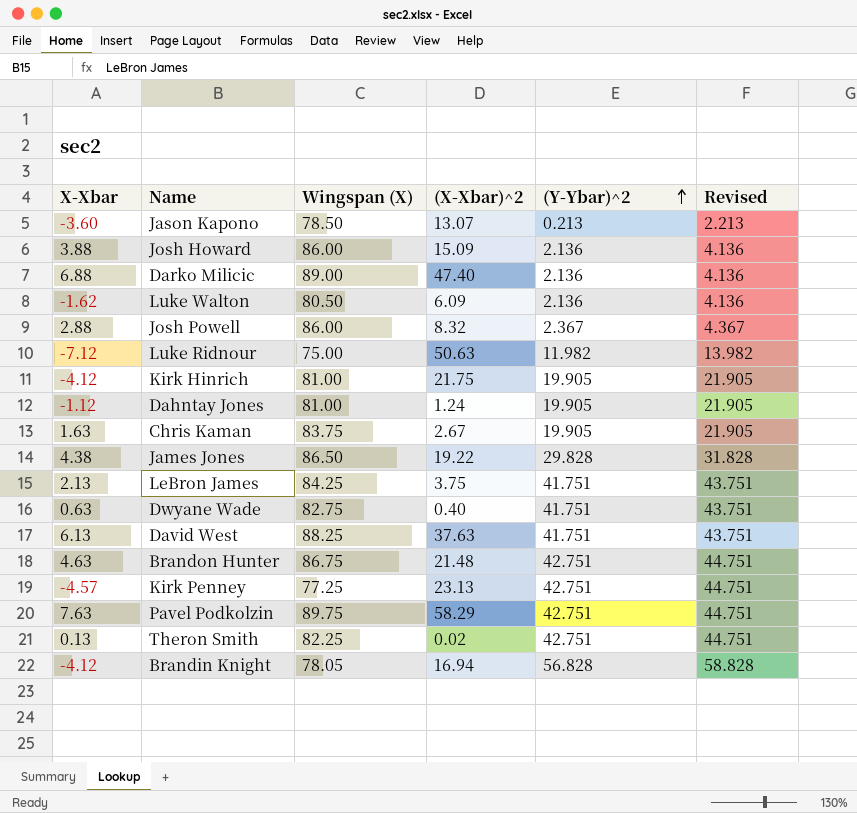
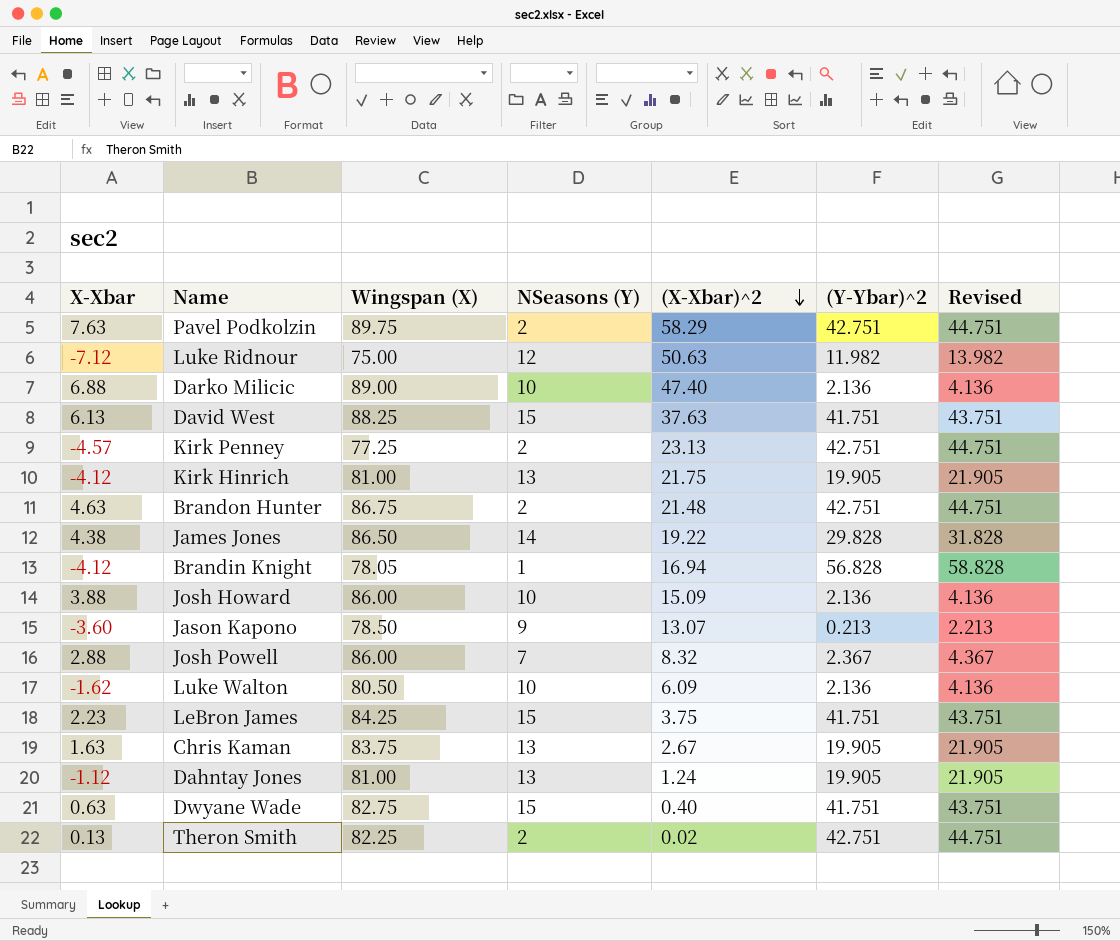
row order: (Y-Ybar)^2 ascending -> (X-Xbar)^2 descending
column NSeasons (Y) | position: none -> 4
LeBron James | X-Xbar: 2.13 -> 2.23

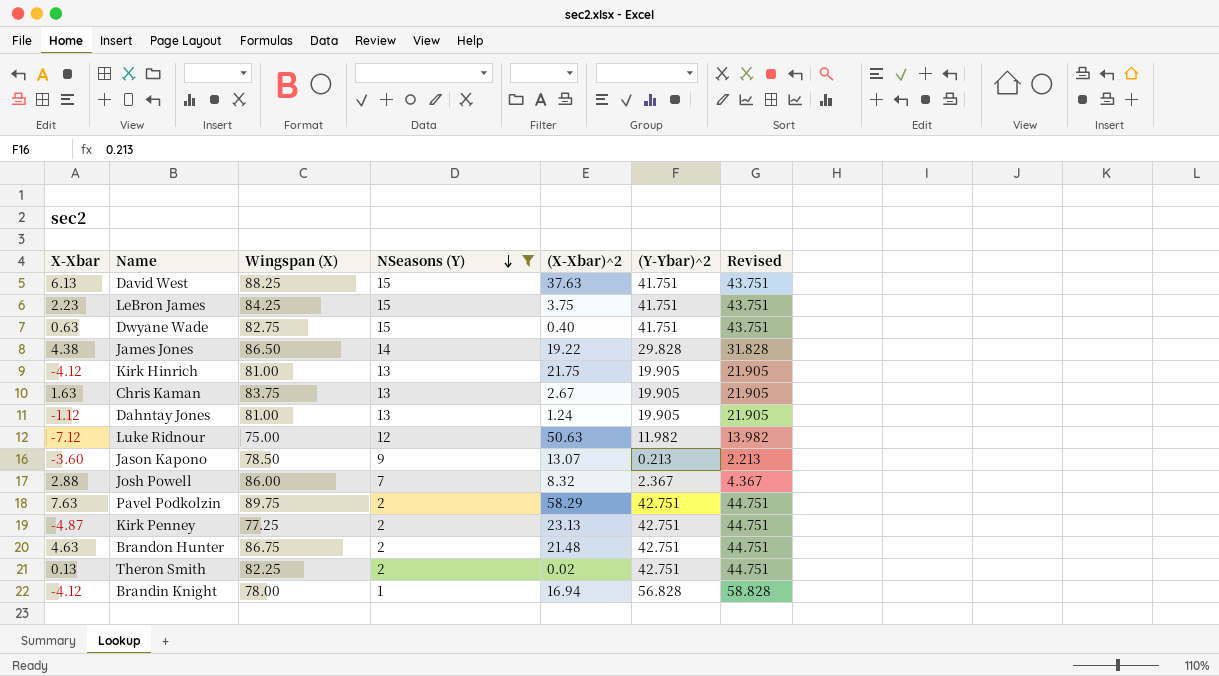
filter: none -> NSeasons (Y) != 10
row order: (X-Xbar)^2 descending -> NSeasons (Y) descending
Kirk Penney | X-Xbar: -4.57 -> -4.87
Brandin Knight | Wingspan (X): 78.05 -> 78.00

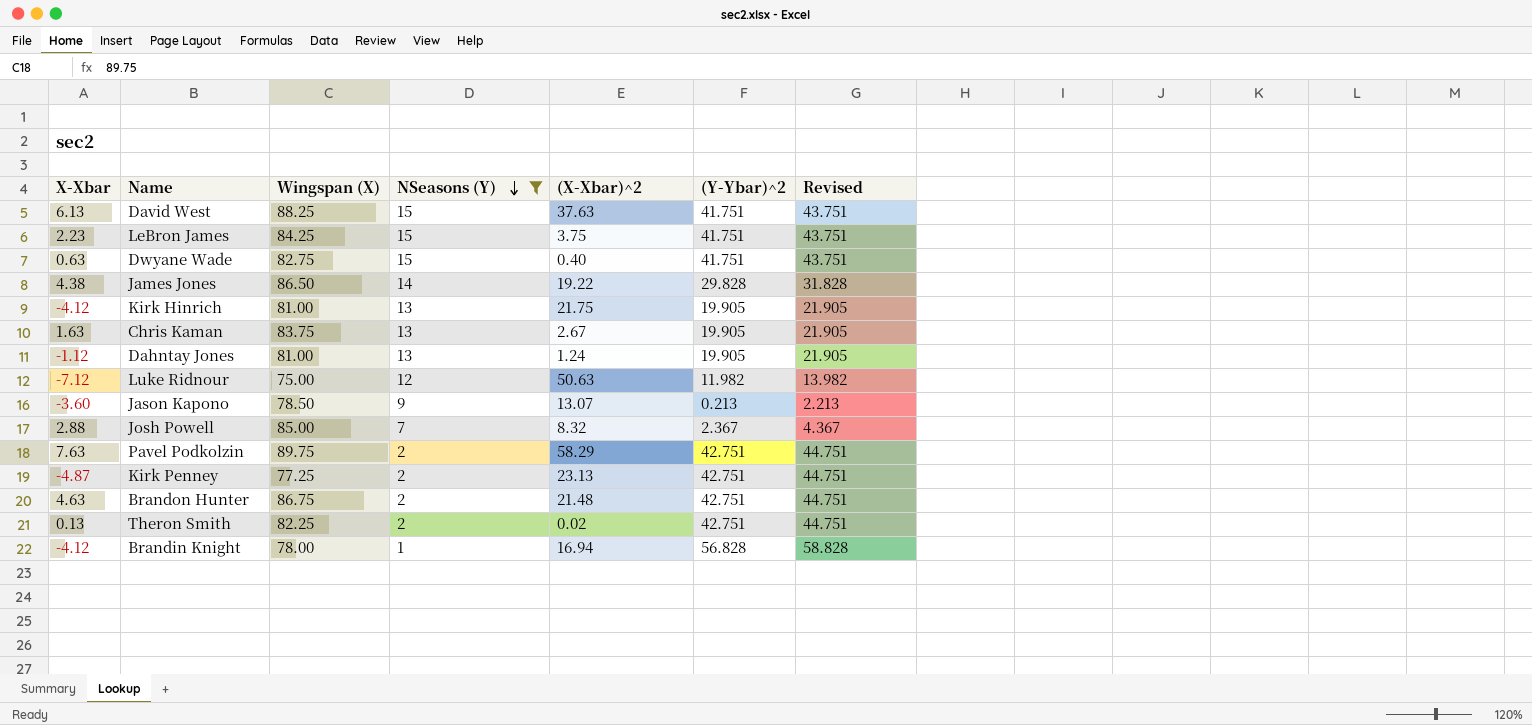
Josh Powell | Wingspan (X): 86.00 -> 85.00

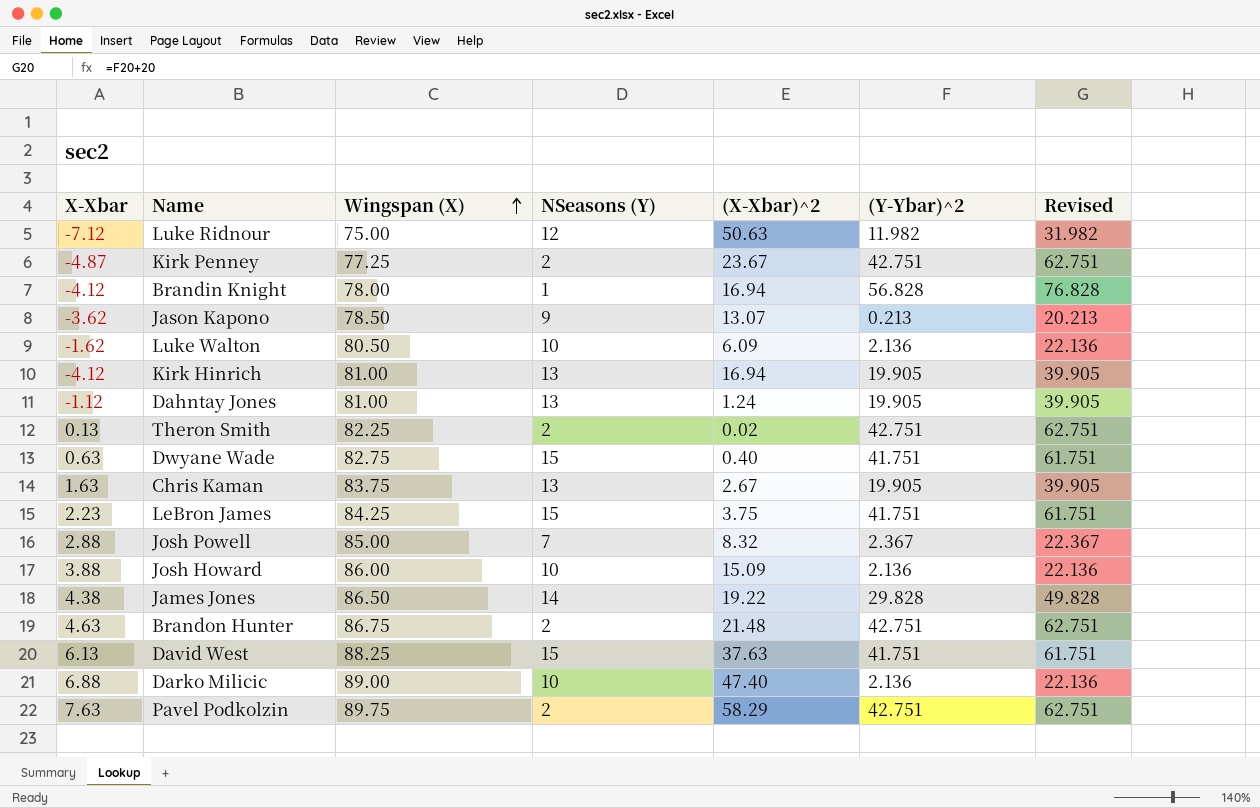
filter: NSeasons (Y) != 10 -> none
row order: NSeasons (Y) descending -> Wingspan (X) ascending
column Revised | formula: [(Y-Ybar)^2] + 2 -> [(Y-Ybar)^2] + 20
Kirk Penney | (X-Xbar)^2: 23.13 -> 23.67
Jason Kapono | X-Xbar: -3.60 -> -3.62
Kirk Hinrich | (X-Xbar)^2: 21.75 -> 16.94

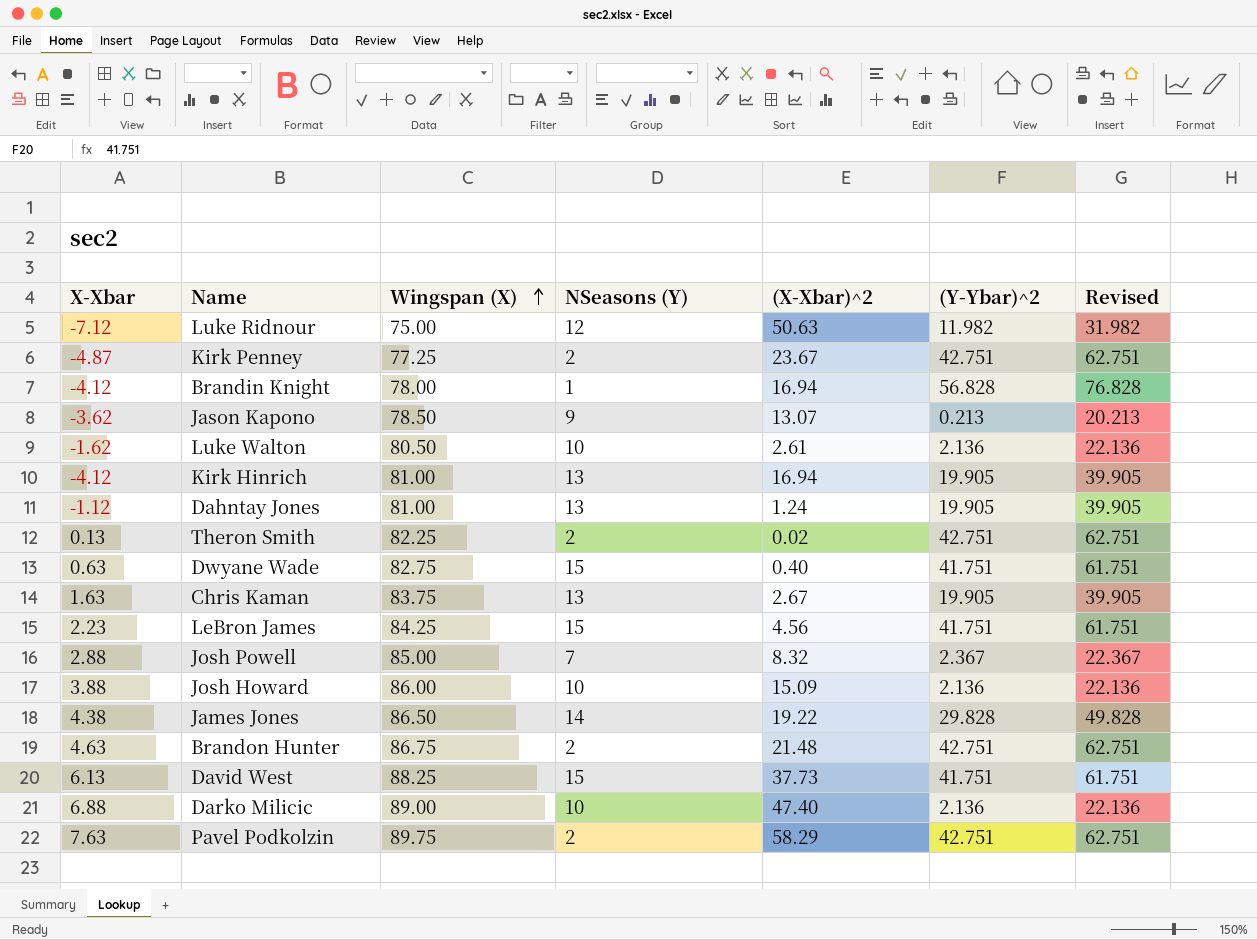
Luke Walton | (X-Xbar)^2: 6.09 -> 2.61
LeBron James | (X-Xbar)^2: 3.75 -> 4.56
David West | (X-Xbar)^2: 37.63 -> 37.73

